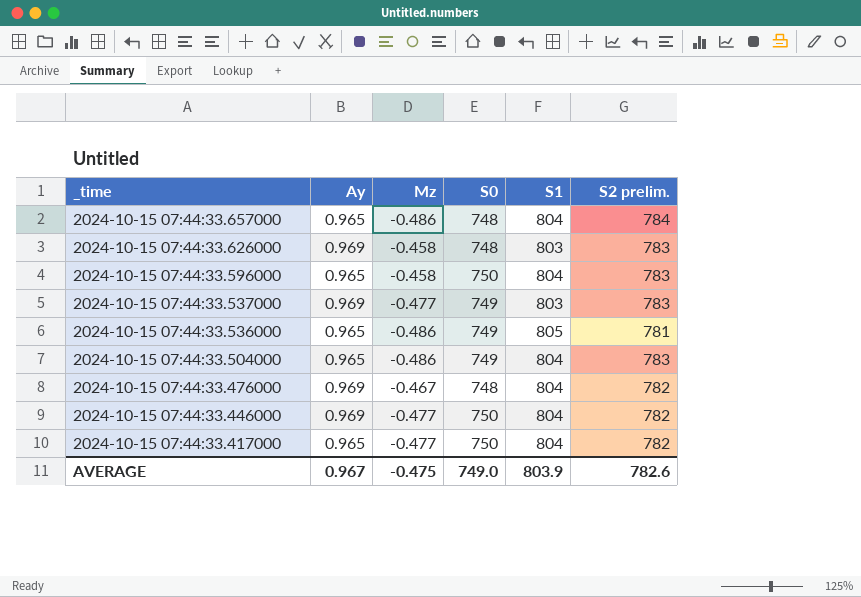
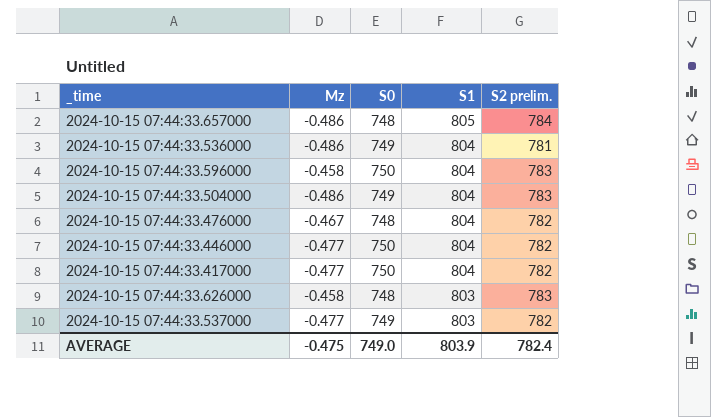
row order: _time descending -> S1 descending
column Ay | position: 2 -> none
2024-10-15 07:44:33.657000 | S1: 804 -> 805
2024-10-15 07:44:33.536000 | S1: 805 -> 804
2024-10-15 07:44:33.537000 | S2 prelim.: 783 -> 782
AVERAGE | S2 prelim.: 782.6 -> 782.4

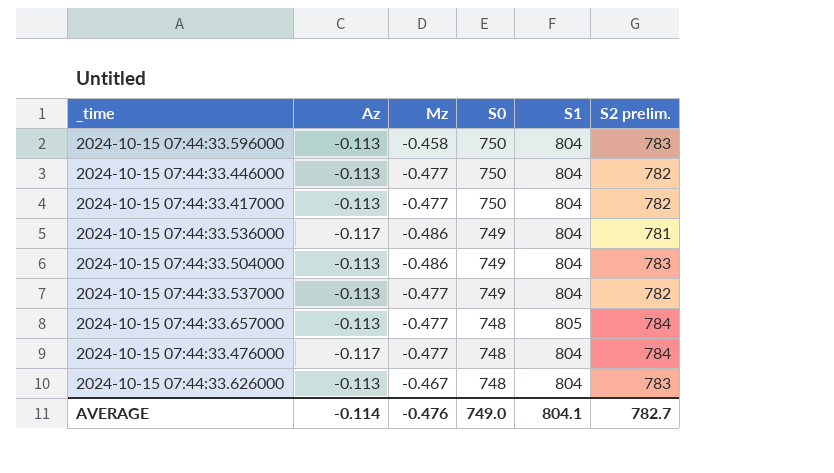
row order: S1 descending -> S0 descending
column Az | position: none -> 2
2024-10-15 07:44:33.537000 | S1: 803 -> 804
2024-10-15 07:44:33.657000 | Mz: -0.486 -> -0.477
2024-10-15 07:44:33.476000 | Mz: -0.467 -> -0.477
2024-10-15 07:44:33.476000 | S2 prelim.: 782 -> 784
2024-10-15 07:44:33.626000 | Mz: -0.458 -> -0.467
2024-10-15 07:44:33.626000 | S1: 803 -> 804
AVERAGE | Mz: -0.475 -> -0.476
AVERAGE | S1: 803.9 -> 804.1
AVERAGE | S2 prelim.: 782.4 -> 782.7

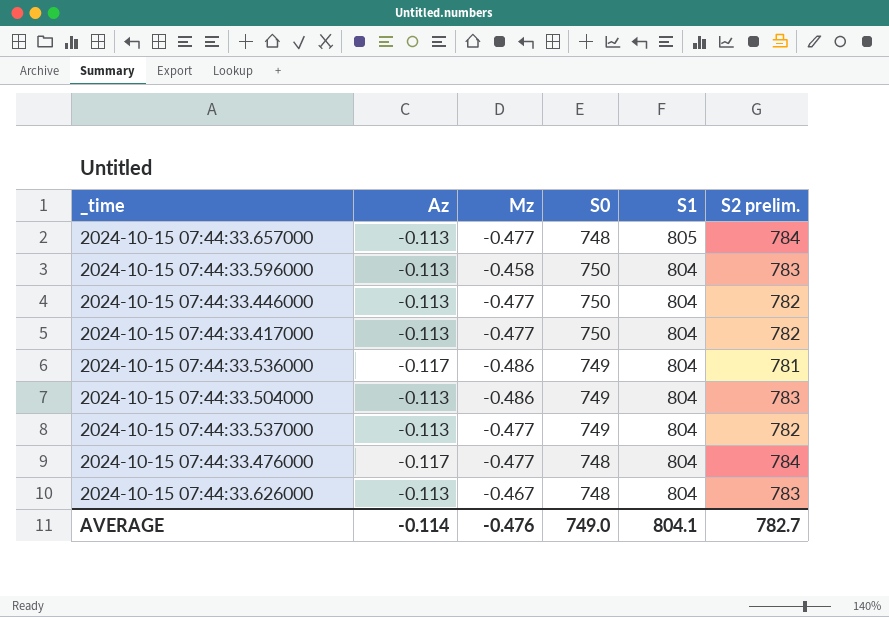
row order: S0 descending -> S1 descending

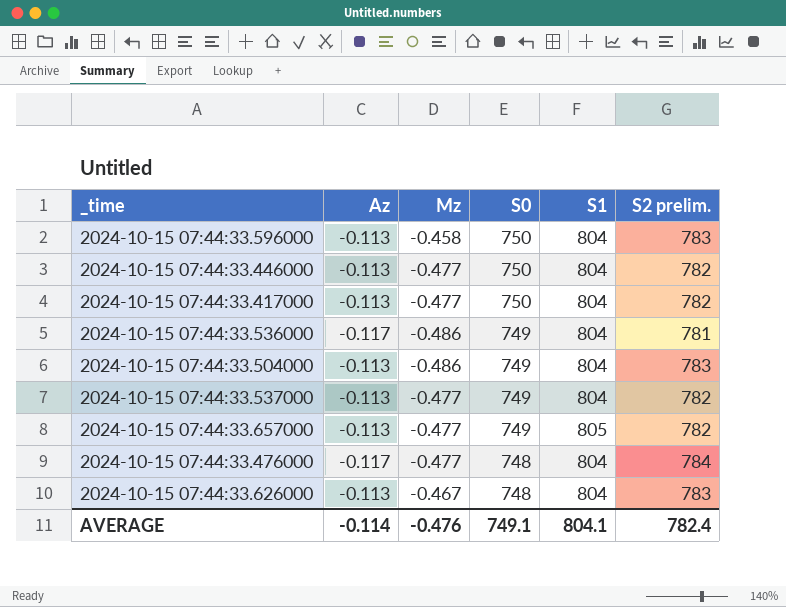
row order: S1 descending -> S0 descending
2024-10-15 07:44:33.657000 | S0: 748 -> 749
2024-10-15 07:44:33.657000 | S2 prelim.: 784 -> 782
AVERAGE | S0: 749.0 -> 749.1
AVERAGE | S2 prelim.: 782.7 -> 782.4

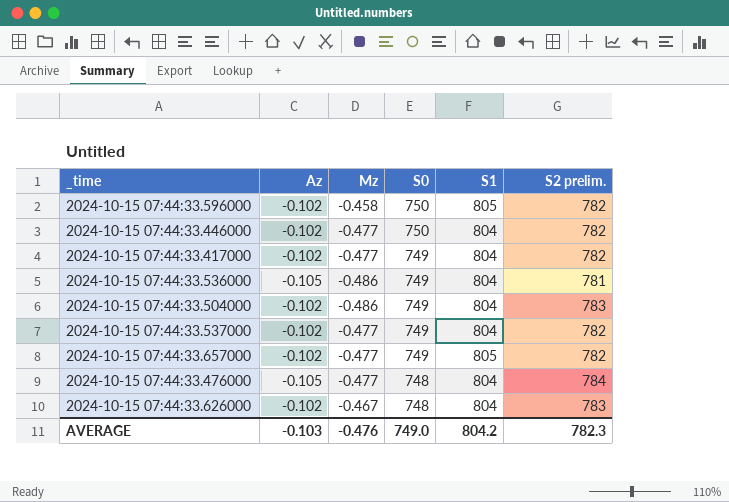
2024-10-15 07:44:33.596000 | Az: -0.113 -> -0.102
2024-10-15 07:44:33.596000 | S1: 804 -> 805
2024-10-15 07:44:33.596000 | S2 prelim.: 783 -> 782
2024-10-15 07:44:33.446000 | Az: -0.113 -> -0.102
2024-10-15 07:44:33.417000 | Az: -0.113 -> -0.102
2024-10-15 07:44:33.417000 | S0: 750 -> 749
2024-10-15 07:44:33.536000 | Az: -0.117 -> -0.105
2024-10-15 07:44:33.504000 | Az: -0.113 -> -0.102
2024-10-15 07:44:33.537000 | Az: -0.113 -> -0.102
2024-10-15 07:44:33.657000 | Az: -0.113 -> -0.102
2024-10-15 07:44:33.476000 | Az: -0.117 -> -0.105
2024-10-15 07:44:33.626000 | Az: -0.113 -> -0.102
AVERAGE | Az: -0.114 -> -0.103
AVERAGE | S0: 749.1 -> 749.0
AVERAGE | S1: 804.1 -> 804.2
AVERAGE | S2 prelim.: 782.4 -> 782.3

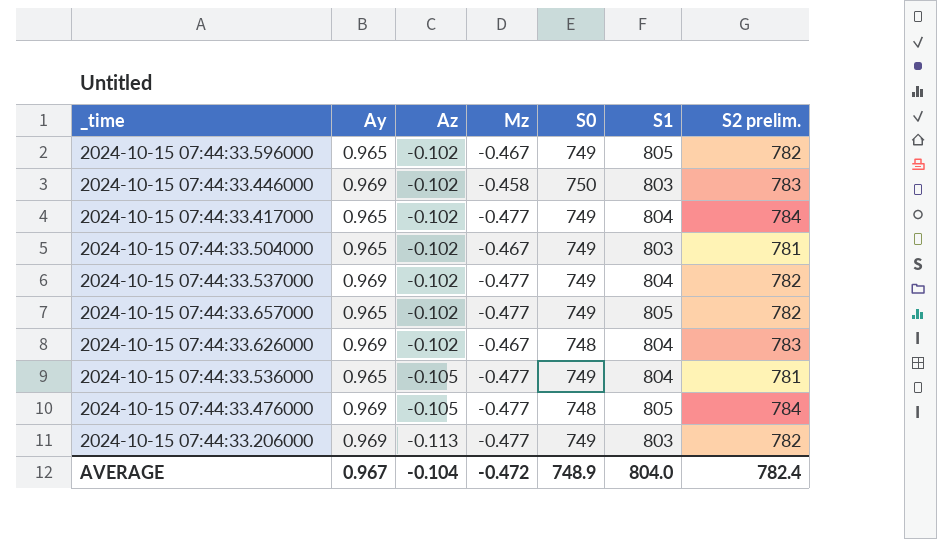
row order: S0 descending -> Az descending
column Ay | position: none -> 2
2024-10-15 07:44:33.596000 | Mz: -0.458 -> -0.467
2024-10-15 07:44:33.596000 | S0: 750 -> 749
2024-10-15 07:44:33.446000 | Mz: -0.477 -> -0.458
2024-10-15 07:44:33.446000 | S1: 804 -> 803
2024-10-15 07:44:33.446000 | S2 prelim.: 782 -> 783
2024-10-15 07:44:33.417000 | S2 prelim.: 782 -> 784
2024-10-15 07:44:33.504000 | Mz: -0.486 -> -0.467
2024-10-15 07:44:33.504000 | S1: 804 -> 803
2024-10-15 07:44:33.504000 | S2 prelim.: 783 -> 781
2024-10-15 07:44:33.536000 | Mz: -0.486 -> -0.477
2024-10-15 07:44:33.476000 | S1: 804 -> 805
row 2024-10-15 07:44:33.206000: none -> 0.969 | -0.113 | -0.477 | 749 | 803 | 782
AVERAGE | Az: -0.103 -> -0.104
AVERAGE | Mz: -0.476 -> -0.472
AVERAGE | S0: 749.0 -> 748.9
AVERAGE | S1: 804.2 -> 804.0
AVERAGE | S2 prelim.: 782.3 -> 782.4

